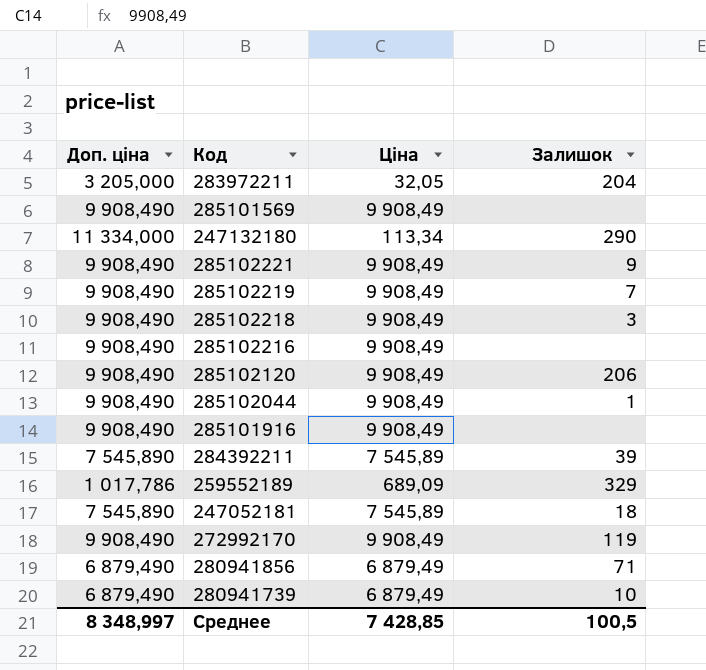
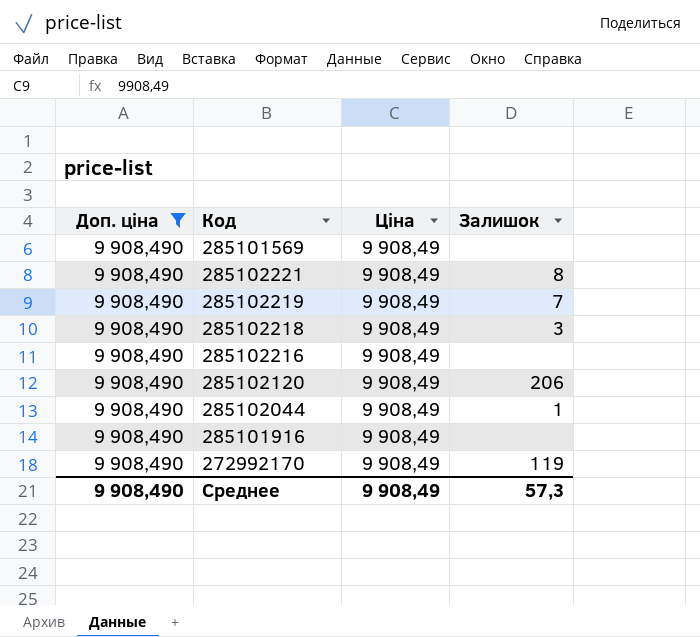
filter: none -> Доп. ціна = 9 908,490
285102221 | Залишок: 9 -> 8
Среднее | Доп. ціна: 8 348,997 -> 9 908,490
Среднее | Ціна: 7 428,85 -> 9 908,49
Среднее | Залишок: 100,5 -> 57,3

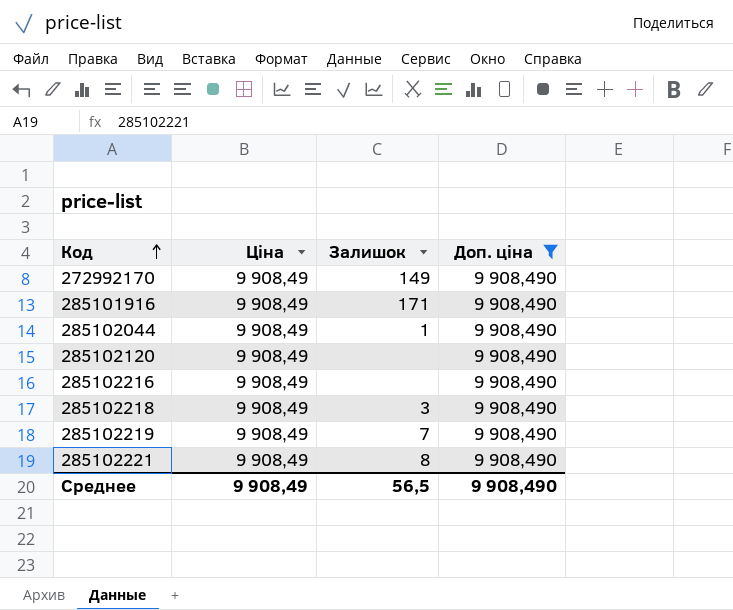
row order: none -> Код ascending
column Доп. ціна | position: 1 -> 4
row 285101569: 9 908,490 | 9 908,49 | none -> none
272992170 | Залишок: 119 -> 149
285101916 | Залишок: none -> 171
285102120 | Залишок: 206 -> none
Среднее | Залишок: 57,3 -> 56,5

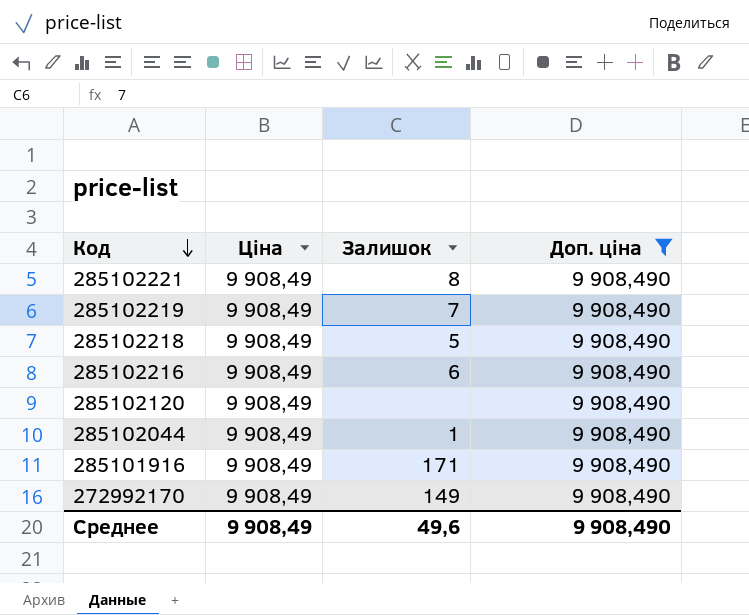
row order: Код ascending -> Код descending
285102218 | Залишок: 3 -> 5
285102216 | Залишок: none -> 6
Среднее | Залишок: 56,5 -> 49,6

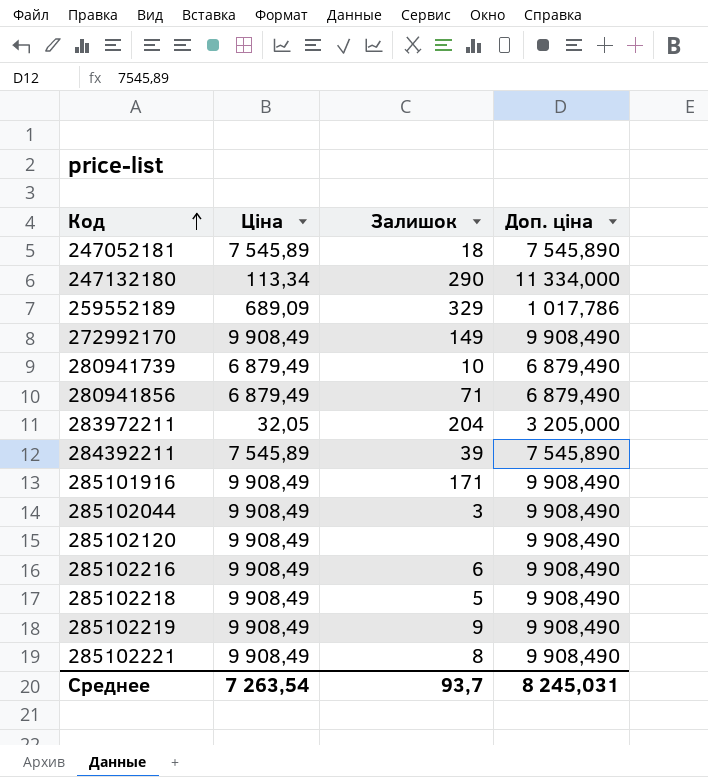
filter: Доп. ціна = 9 908,490 -> none
row order: Код descending -> Код ascending
285102044 | Залишок: 1 -> 3
285102219 | Залишок: 7 -> 9
Среднее | Ціна: 9 908,49 -> 7 263,54
Среднее | Залишок: 49,6 -> 93,7
Среднее | Доп. ціна: 9 908,490 -> 8 245,031

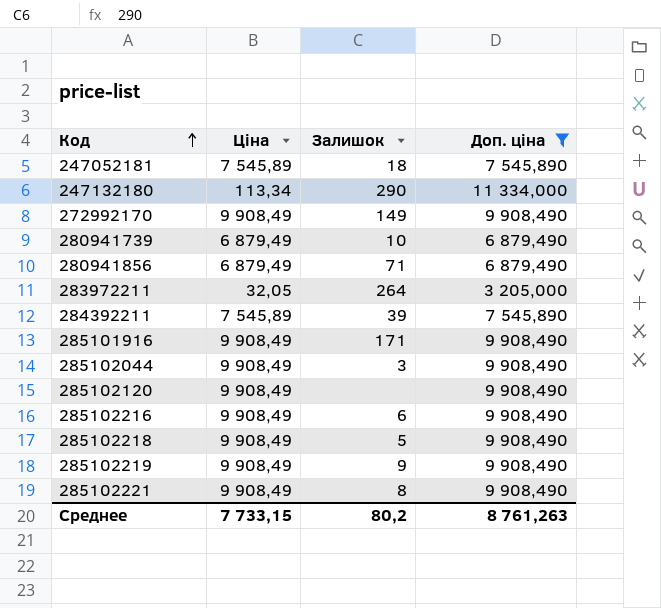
filter: none -> Доп. ціна != 1 017,786
283972211 | Залишок: 204 -> 264
Среднее | Ціна: 7 263,54 -> 7 733,15
Среднее | Залишок: 93,7 -> 80,2
Среднее | Доп. ціна: 8 245,031 -> 8 761,263

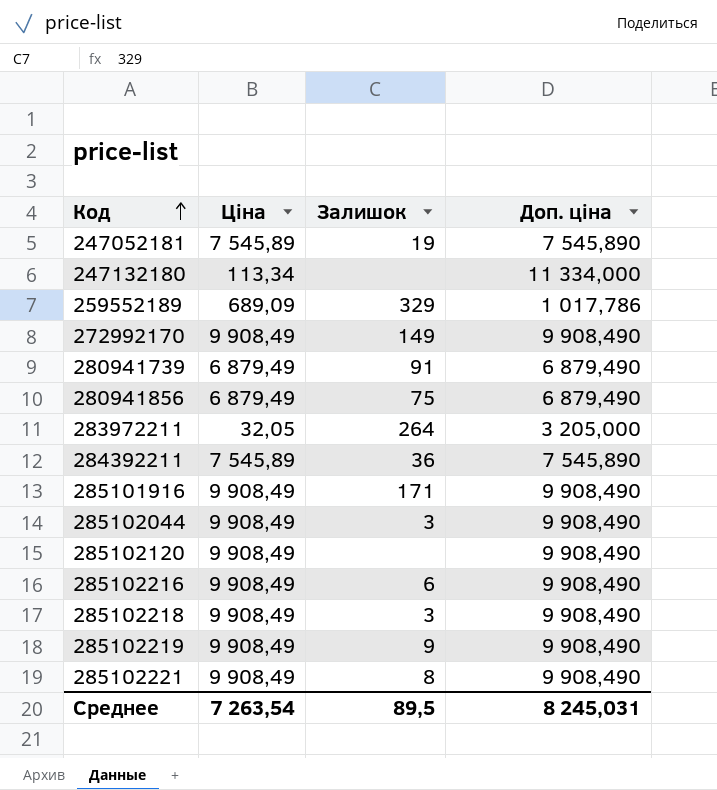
filter: Доп. ціна != 1 017,786 -> none
247052181 | Залишок: 18 -> 19
247132180 | Залишок: 290 -> none
280941739 | Залишок: 10 -> 91
280941856 | Залишок: 71 -> 75
284392211 | Залишок: 39 -> 36
285102218 | Залишок: 5 -> 3
Среднее | Ціна: 7 733,15 -> 7 263,54
Среднее | Залишок: 80,2 -> 89,5
Среднее | Доп. ціна: 8 761,263 -> 8 245,031

